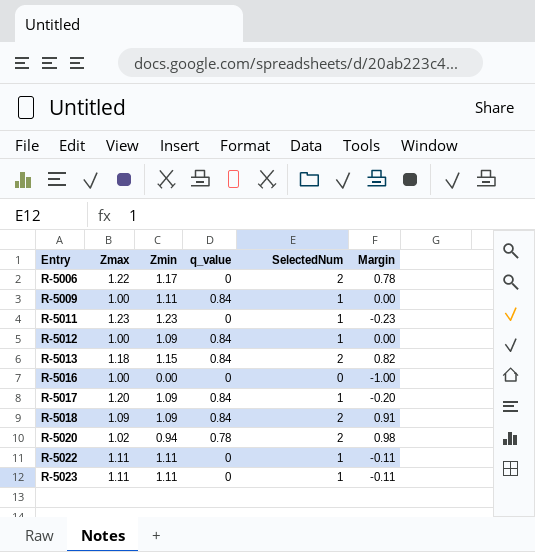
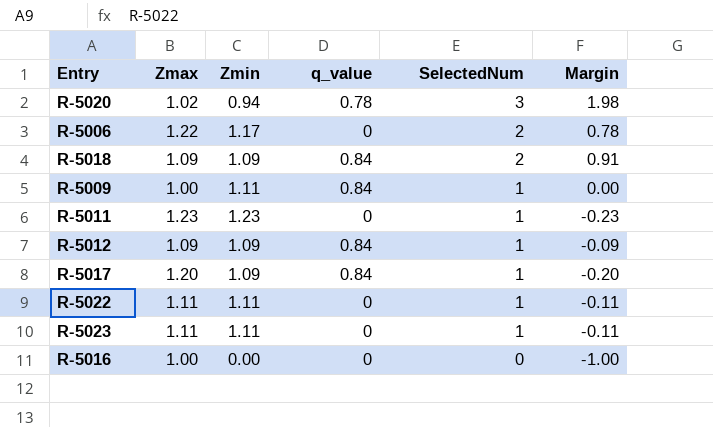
row order: Entry ascending -> SelectedNum descending
row R-5013: 1.18 | 1.15 | 0.84 | 2 | 0.82 -> none
R-5020 | SelectedNum: 2 -> 3
R-5020 | Margin: 0.98 -> 1.98
R-5012 | Zmax: 1.00 -> 1.09
R-5012 | Margin: 0.00 -> -0.09

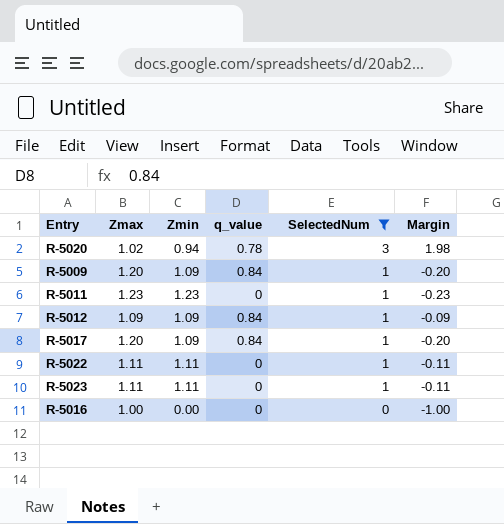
filter: none -> SelectedNum != 2
R-5009 | Zmax: 1.00 -> 1.20
R-5009 | Zmin: 1.11 -> 1.09
R-5009 | Margin: 0.00 -> -0.20

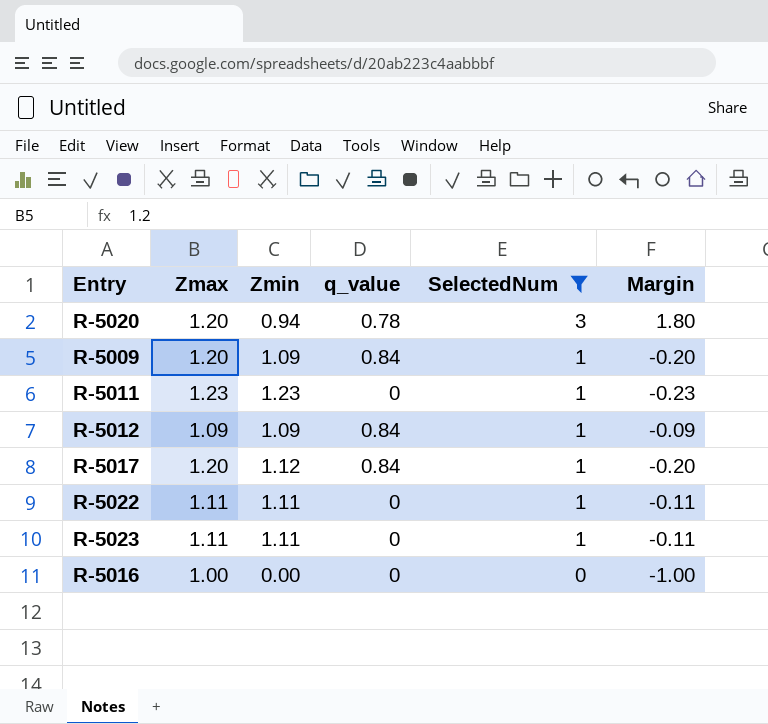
R-5020 | Zmax: 1.02 -> 1.20
R-5020 | Margin: 1.98 -> 1.80
R-5017 | Zmin: 1.09 -> 1.12

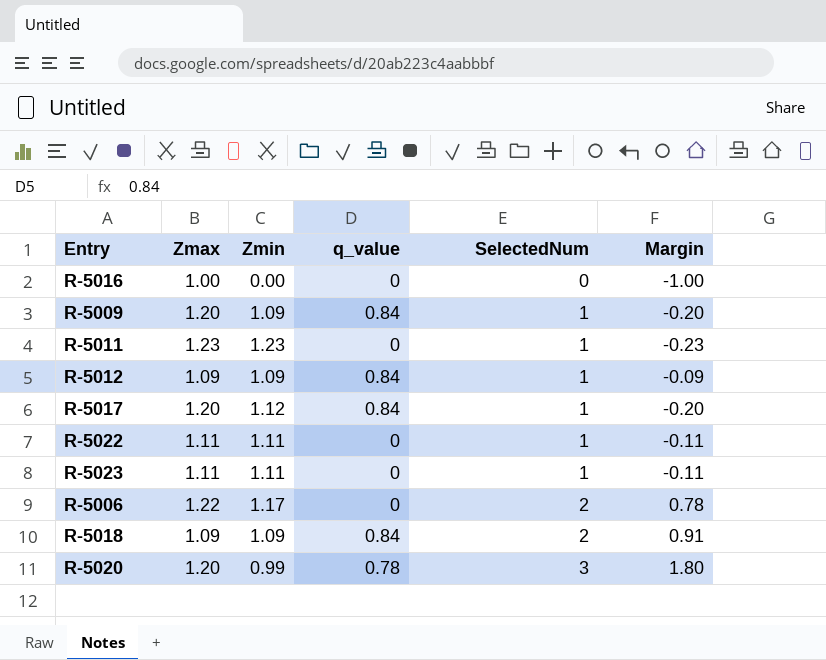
filter: SelectedNum != 2 -> none
row order: SelectedNum descending -> SelectedNum ascending
R-5020 | Zmin: 0.94 -> 0.99

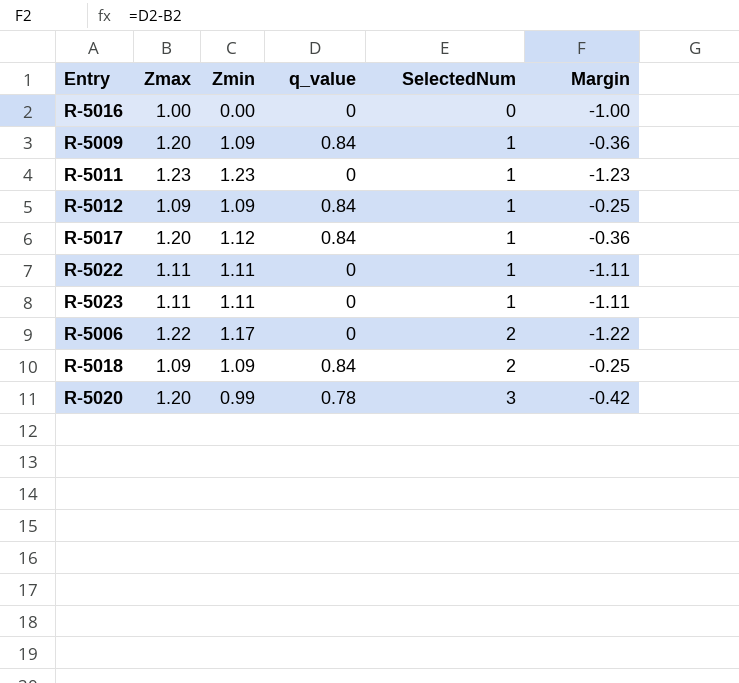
column Margin | formula: [SelectedNum] - [Zmax] -> [q_value] - [Zmax]

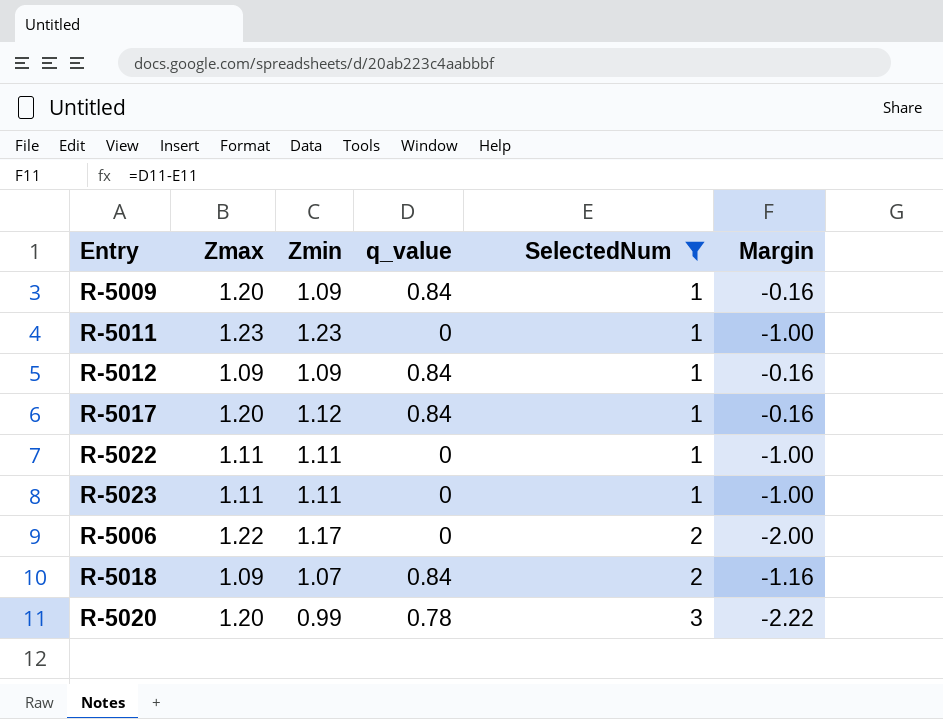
filter: none -> SelectedNum != 0
column Margin | formula: [q_value] - [Zmax] -> [q_value] - [SelectedNum]
R-5018 | Zmin: 1.09 -> 1.07

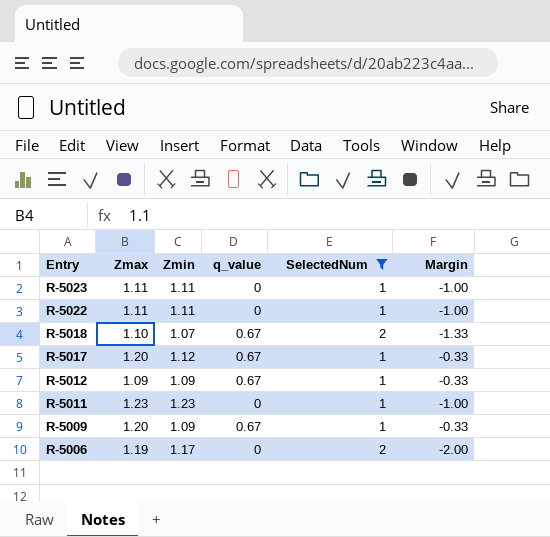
row order: SelectedNum ascending -> Entry descending
row R-5020: 1.20 | 0.99 | 0.78 | 3 | -2.22 -> none
R-5018 | Zmax: 1.09 -> 1.10
R-5018 | q_value: 0.84 -> 0.67
R-5018 | Margin: -1.16 -> -1.33
R-5017 | q_value: 0.84 -> 0.67
R-5017 | Margin: -0.16 -> -0.33
R-5012 | q_value: 0.84 -> 0.67
R-5012 | Margin: -0.16 -> -0.33
R-5009 | q_value: 0.84 -> 0.67
R-5009 | Margin: -0.16 -> -0.33
R-5006 | Zmax: 1.22 -> 1.19

